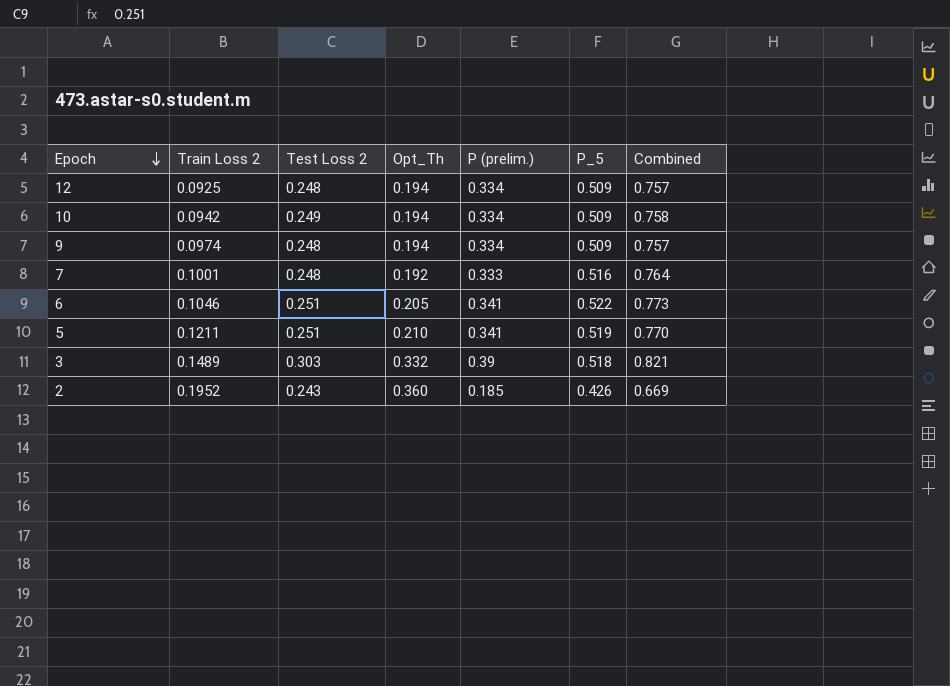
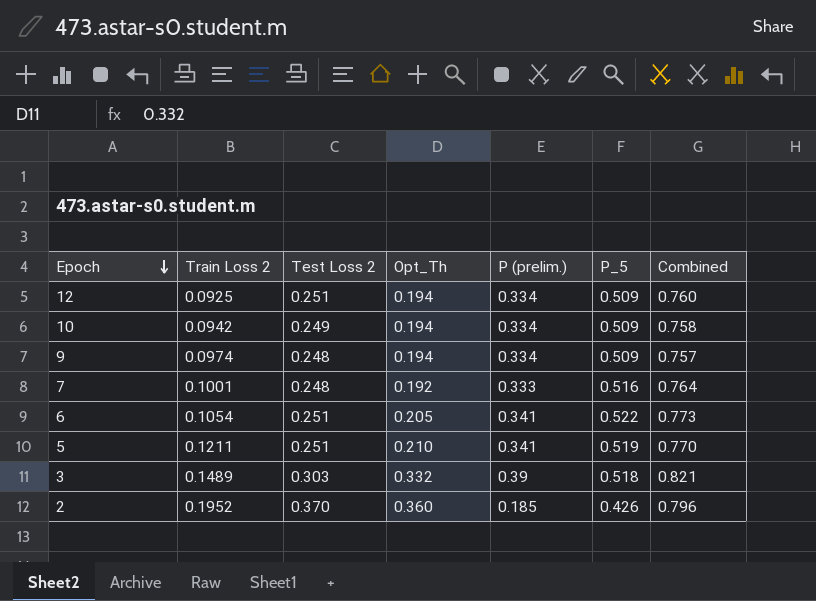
12 | Test Loss 2: 0.248 -> 0.251
12 | Combined: 0.757 -> 0.760
6 | Train Loss 2: 0.1046 -> 0.1054
2 | Test Loss 2: 0.243 -> 0.370
2 | Combined: 0.669 -> 0.796

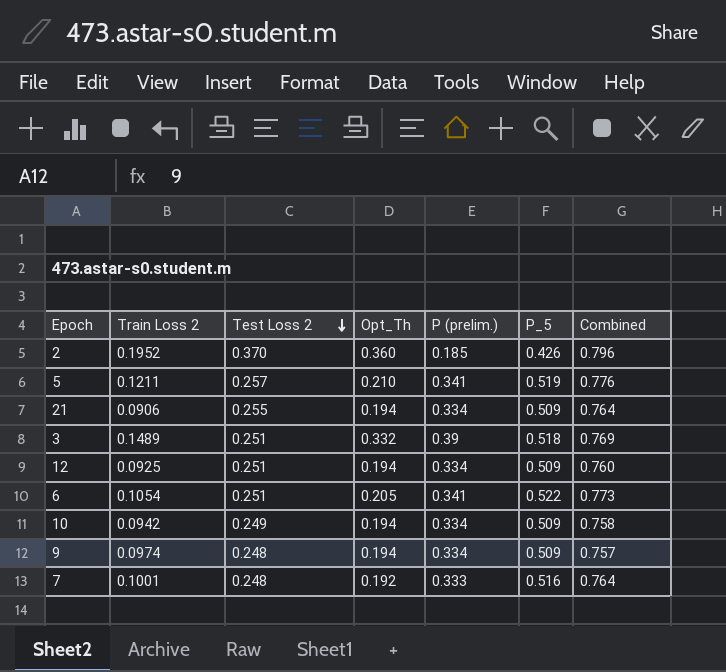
row order: Epoch descending -> Test Loss 2 descending
5 | Test Loss 2: 0.251 -> 0.257
5 | Combined: 0.770 -> 0.776
row 21: none -> 0.0906 | 0.255 | 0.194 | 0.334 | 0.509 | 0.764
3 | Test Loss 2: 0.303 -> 0.251
3 | Combined: 0.821 -> 0.769

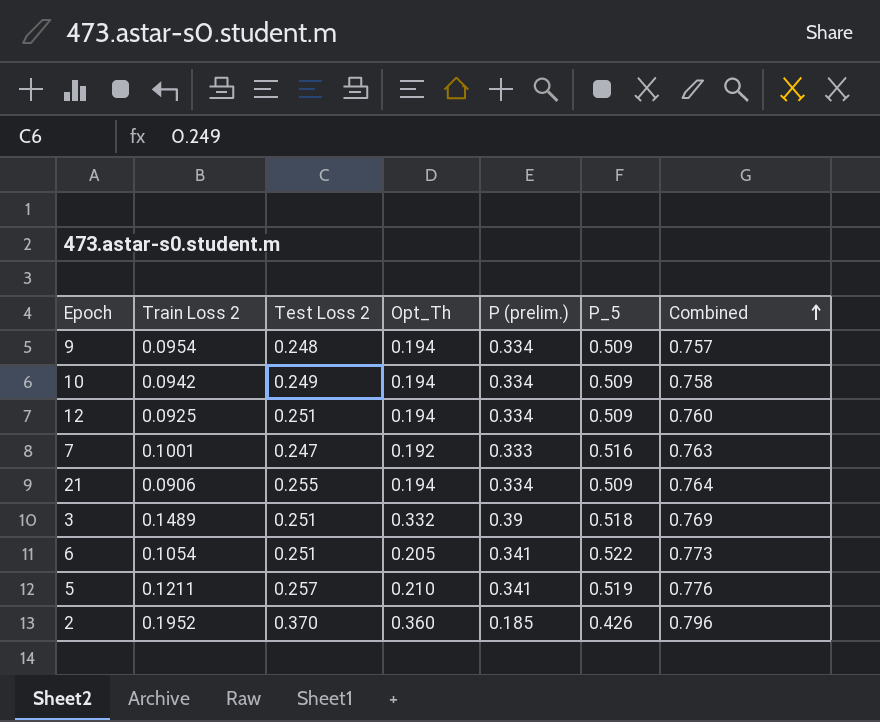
row order: Test Loss 2 descending -> Combined ascending
9 | Train Loss 2: 0.0974 -> 0.0954
7 | Test Loss 2: 0.248 -> 0.247
7 | Combined: 0.764 -> 0.763

